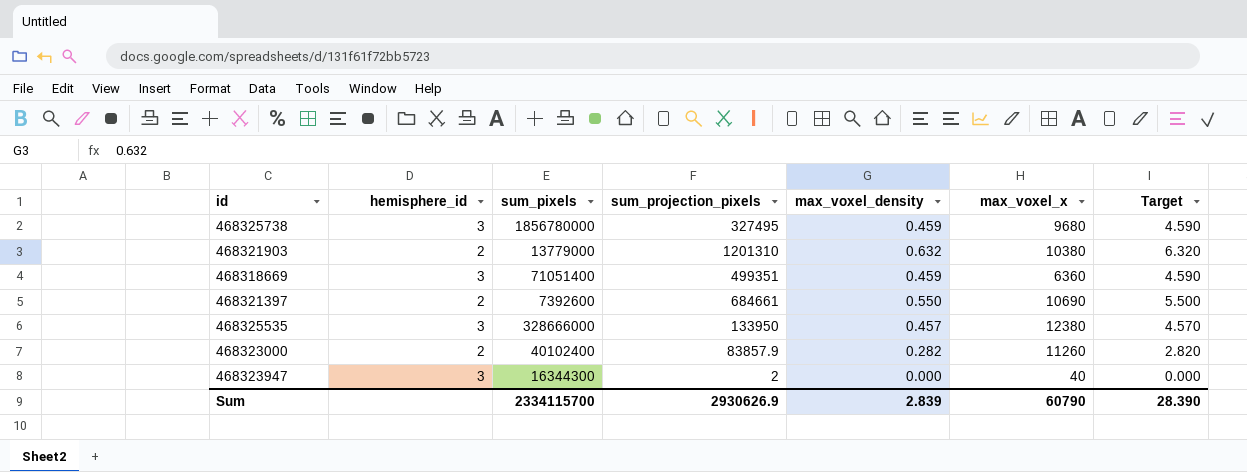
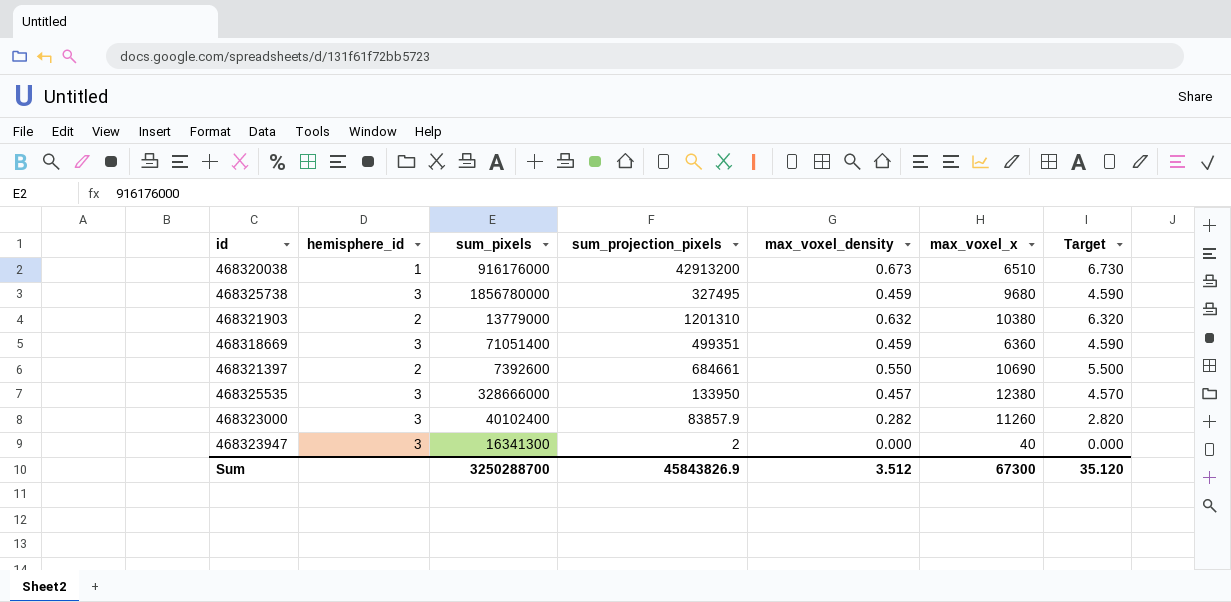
row 468320038: none -> 1 | 916176000 | 42913200 | 0.673 | 6510 | 6.730
468323000 | hemisphere_id: 2 -> 3
468323947 | sum_pixels: 16344300 -> 16341300
Sum | sum_pixels: 2334115700 -> 3250288700
Sum | sum_projection_pixels: 2930626.9 -> 45843826.9
Sum | max_voxel_density: 2.839 -> 3.512
Sum | max_voxel_x: 60790 -> 67300
Sum | Target: 28.390 -> 35.120

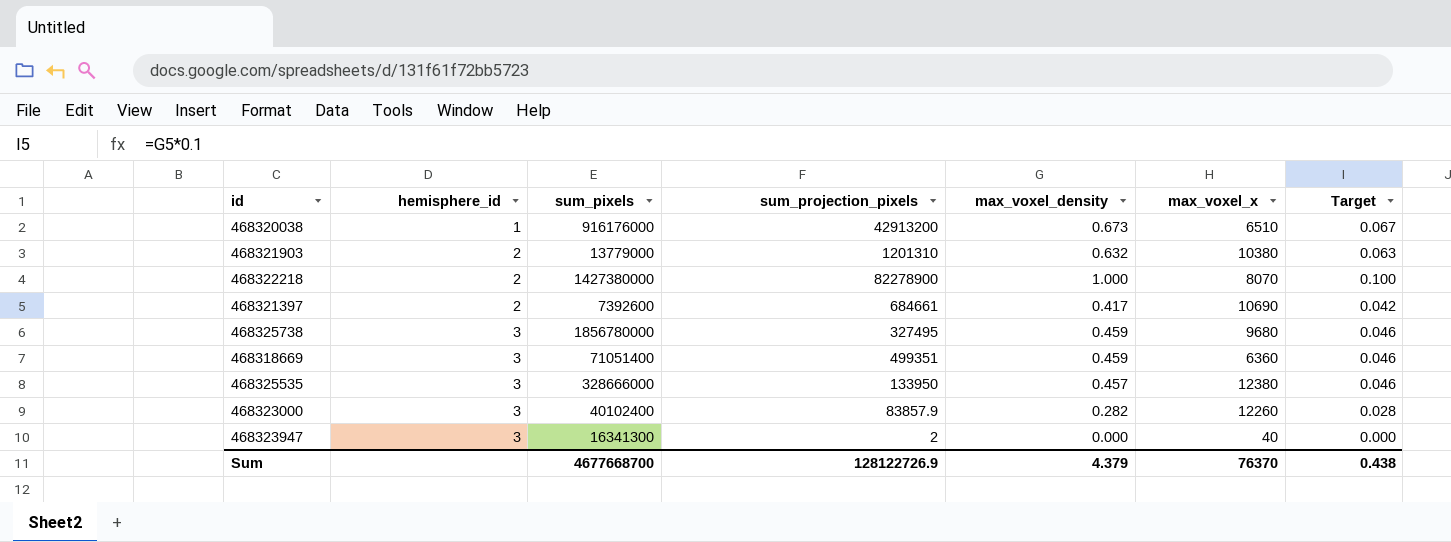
row order: none -> hemisphere_id ascending
column Target | formula: [max_voxel_density] * 10 -> [max_voxel_density] * 0.1
row 468322218: none -> 2 | 1427380000 | 82278900 | 1.000 | 8070 | 0.100
468321397 | max_voxel_density: 0.550 -> 0.417
468323000 | max_voxel_x: 11260 -> 12260
Sum | sum_pixels: 3250288700 -> 4677668700
Sum | sum_projection_pixels: 45843826.9 -> 128122726.9
Sum | max_voxel_density: 3.512 -> 4.379
Sum | max_voxel_x: 67300 -> 76370
Sum | Target: 35.120 -> 0.438

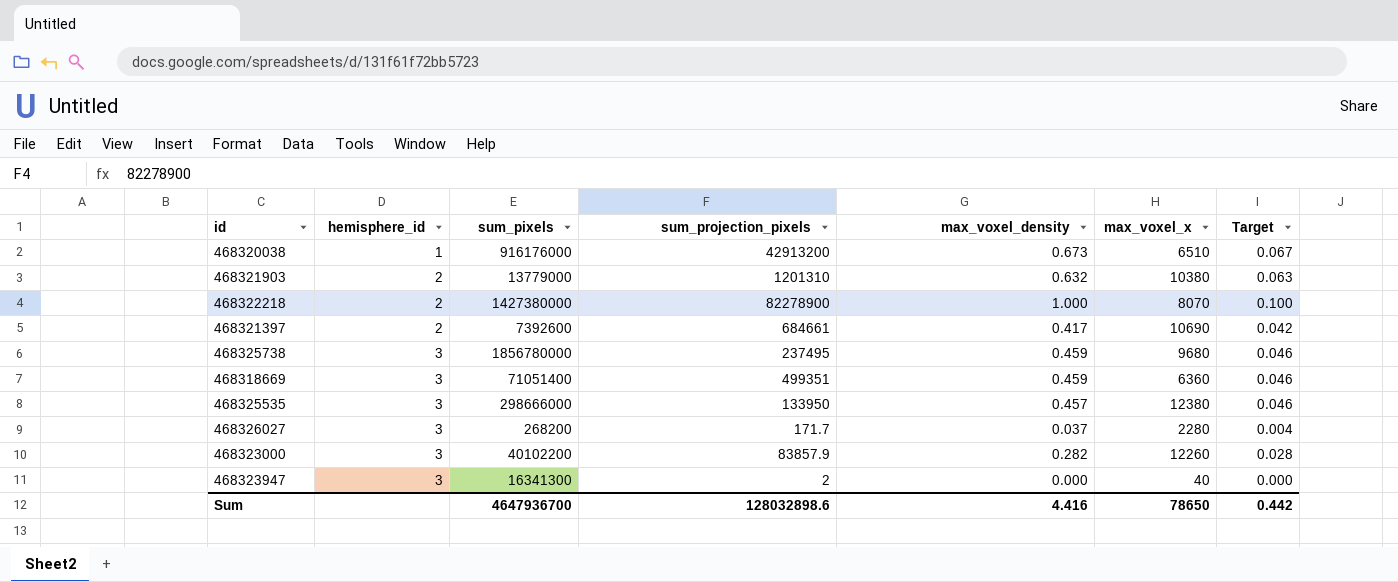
468325738 | sum_projection_pixels: 327495 -> 237495
468325535 | sum_pixels: 328666000 -> 298666000
row 468326027: none -> 3 | 268200 | 171.7 | 0.037 | 2280 | 0.004
468323000 | sum_pixels: 40102400 -> 40102200
Sum | sum_pixels: 4677668700 -> 4647936700
Sum | sum_projection_pixels: 128122726.9 -> 128032898.6
Sum | max_voxel_density: 4.379 -> 4.416
Sum | max_voxel_x: 76370 -> 78650
Sum | Target: 0.438 -> 0.442

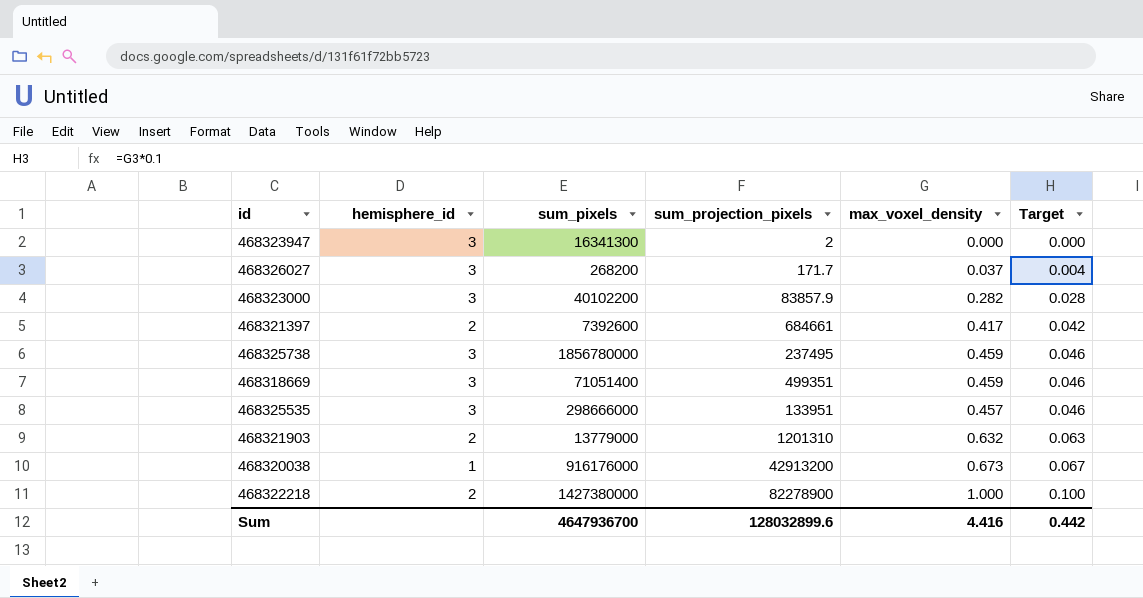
row order: hemisphere_id ascending -> Target ascending
column max_voxel_x | position: 6 -> none
468325535 | sum_projection_pixels: 133950 -> 133951
Sum | sum_projection_pixels: 128032898.6 -> 128032899.6

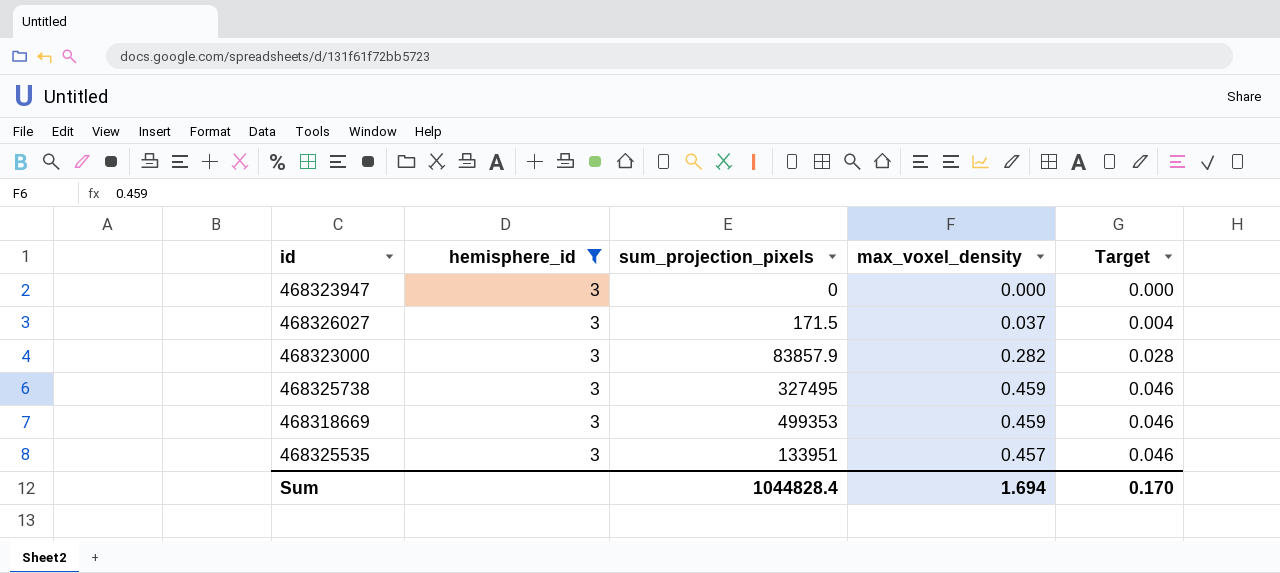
filter: none -> hemisphere_id = 3
column sum_pixels | position: 3 -> none
468323947 | sum_projection_pixels: 2 -> 0
468326027 | sum_projection_pixels: 171.7 -> 171.5
468325738 | sum_projection_pixels: 237495 -> 327495
468318669 | sum_projection_pixels: 499351 -> 499353
Sum | sum_projection_pixels: 128032899.6 -> 1044828.4
Sum | max_voxel_density: 4.416 -> 1.694
Sum | Target: 0.442 -> 0.170

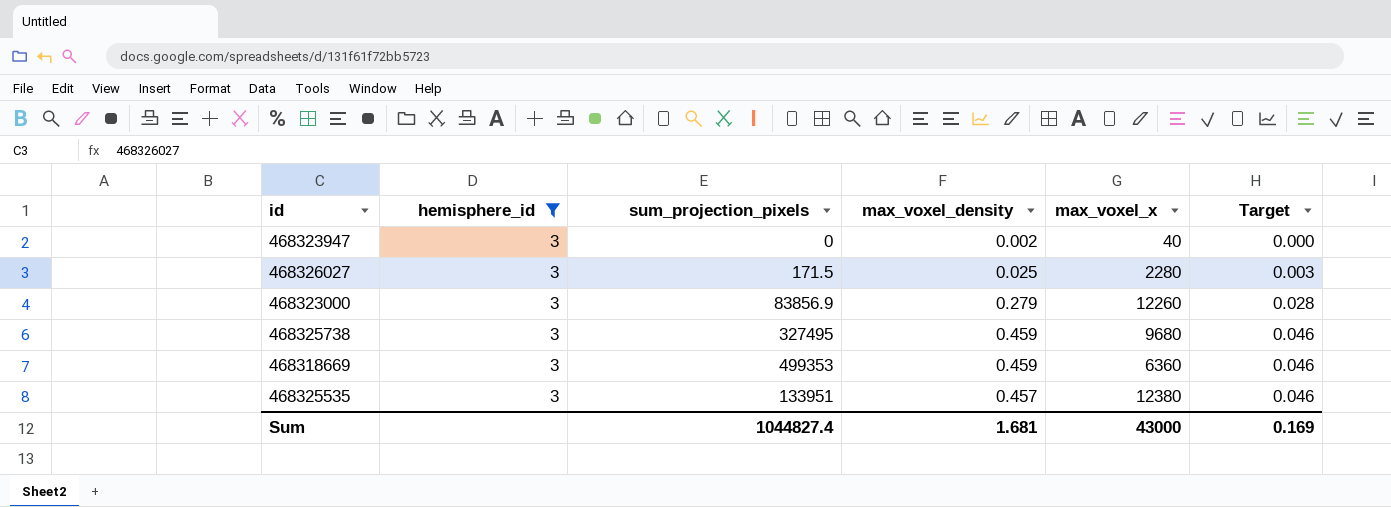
column max_voxel_x | position: none -> 5
468323947 | max_voxel_density: 0.000 -> 0.002
468326027 | max_voxel_density: 0.037 -> 0.025
468326027 | Target: 0.004 -> 0.003
468323000 | sum_projection_pixels: 83857.9 -> 83856.9
468323000 | max_voxel_density: 0.282 -> 0.279
Sum | sum_projection_pixels: 1044828.4 -> 1044827.4
Sum | max_voxel_density: 1.694 -> 1.681
Sum | Target: 0.170 -> 0.169

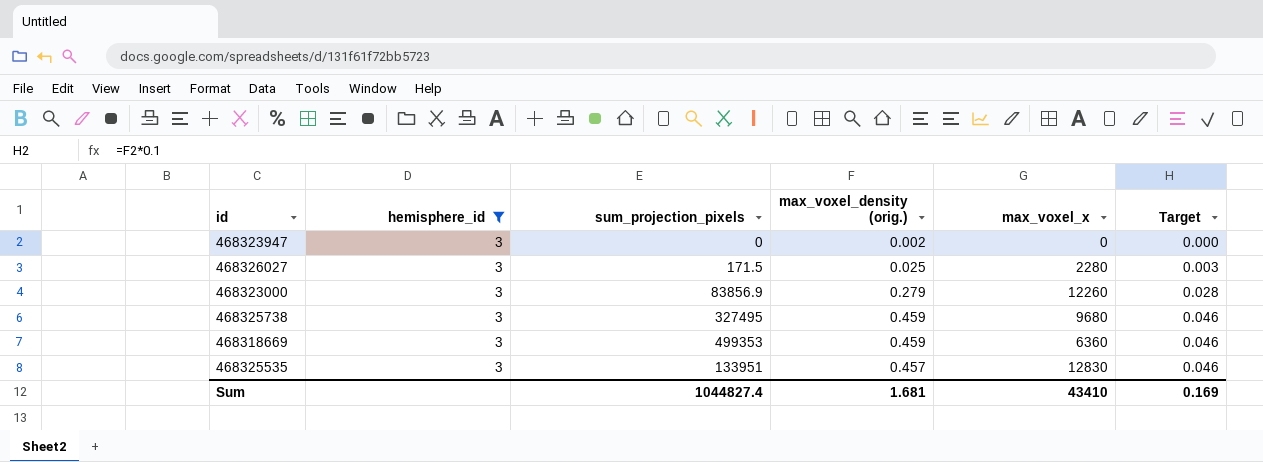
column name: max_voxel_density -> max_voxel_density (orig.)
468323947 | max_voxel_x: 40 -> 0
468325535 | max_voxel_x: 12380 -> 12830
Sum | max_voxel_x: 43000 -> 43410

